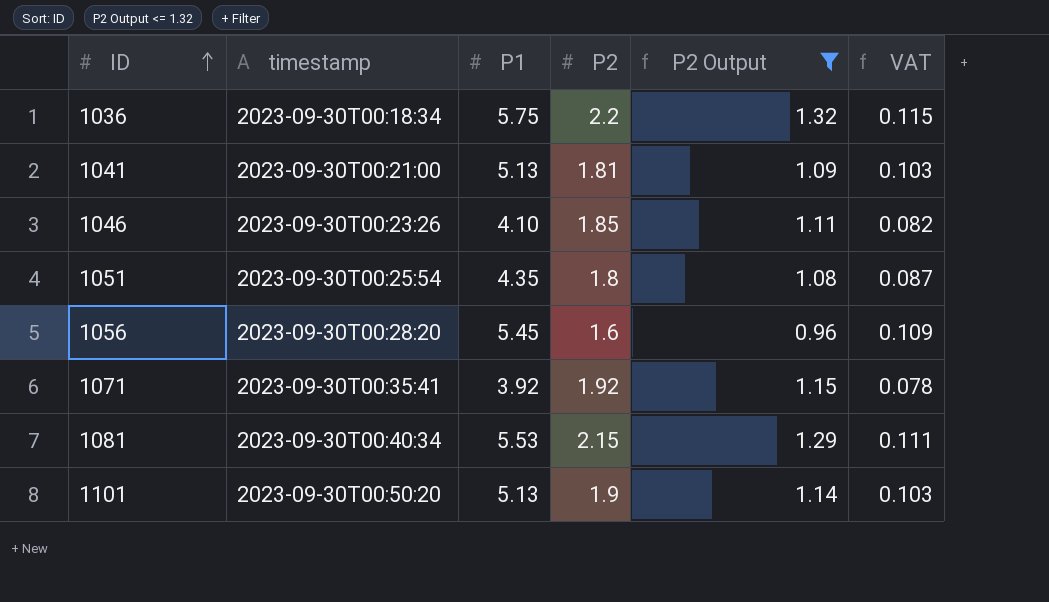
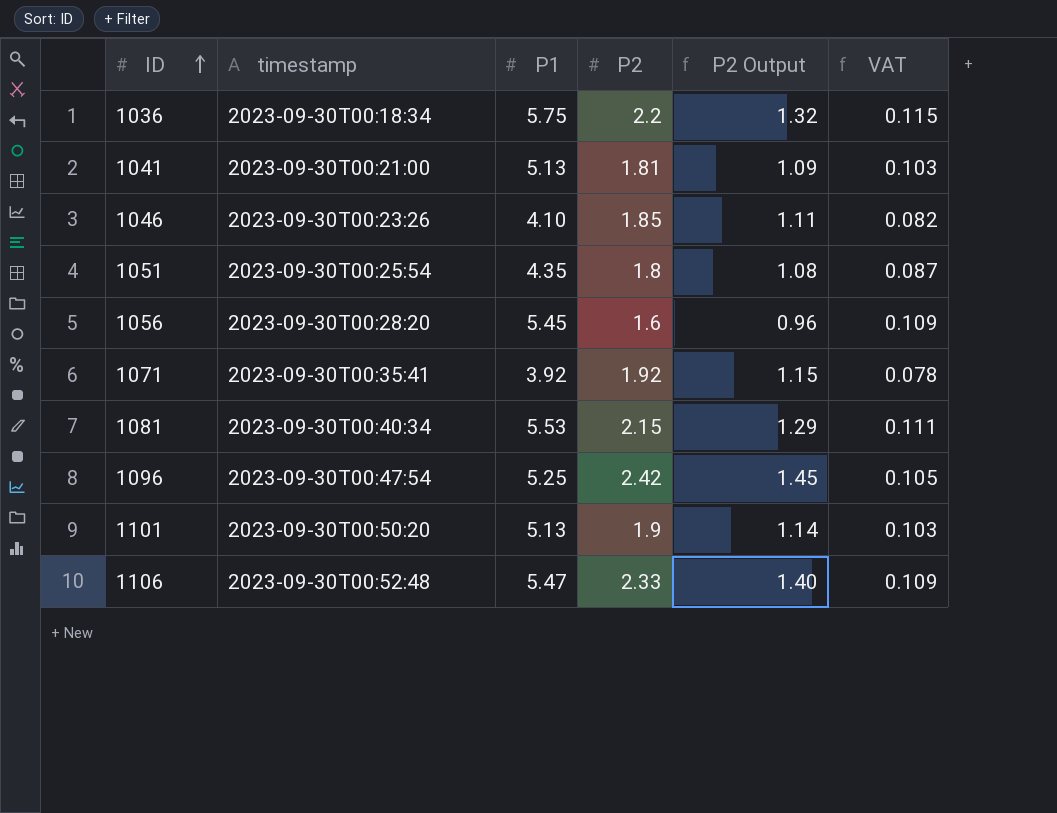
filter: P2 Output <= 1.32 -> none

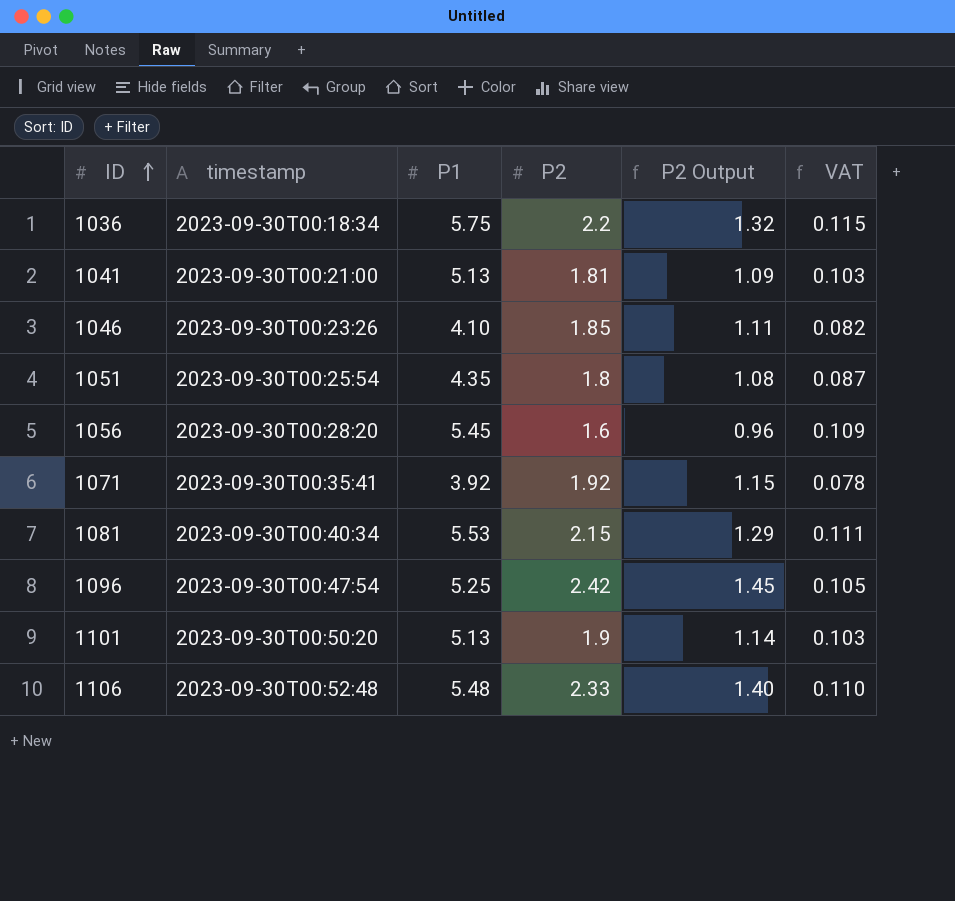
1106 | P1: 5.47 -> 5.48
1106 | VAT: 0.109 -> 0.110

